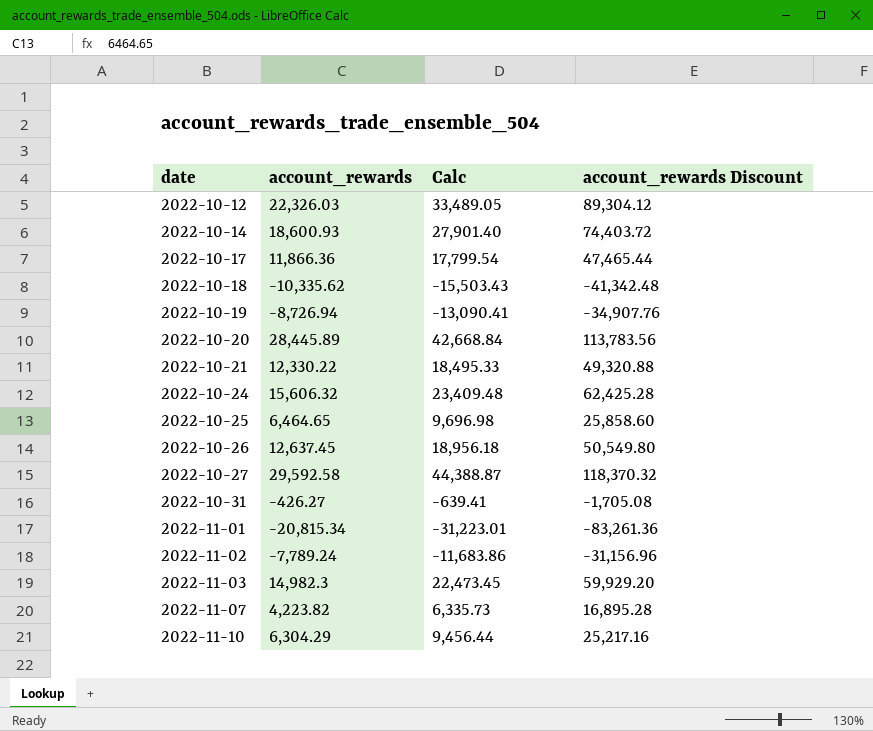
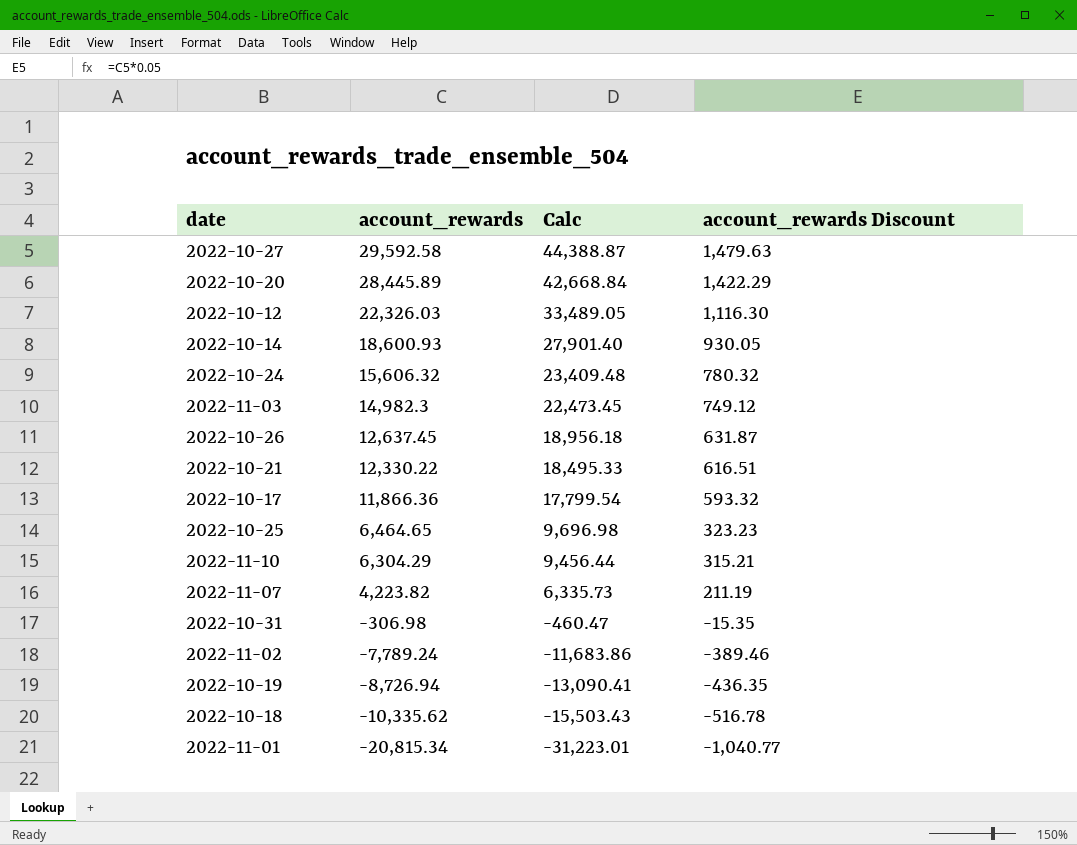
row order: date ascending -> account_rewards descending
column account_rewards Discount | formula: [account_rewards] * 4 -> [account_rewards] * 0.05
2022-10-31 | account_rewards: -426.27 -> -306.98
2022-10-31 | Calc: -639.41 -> -460.47

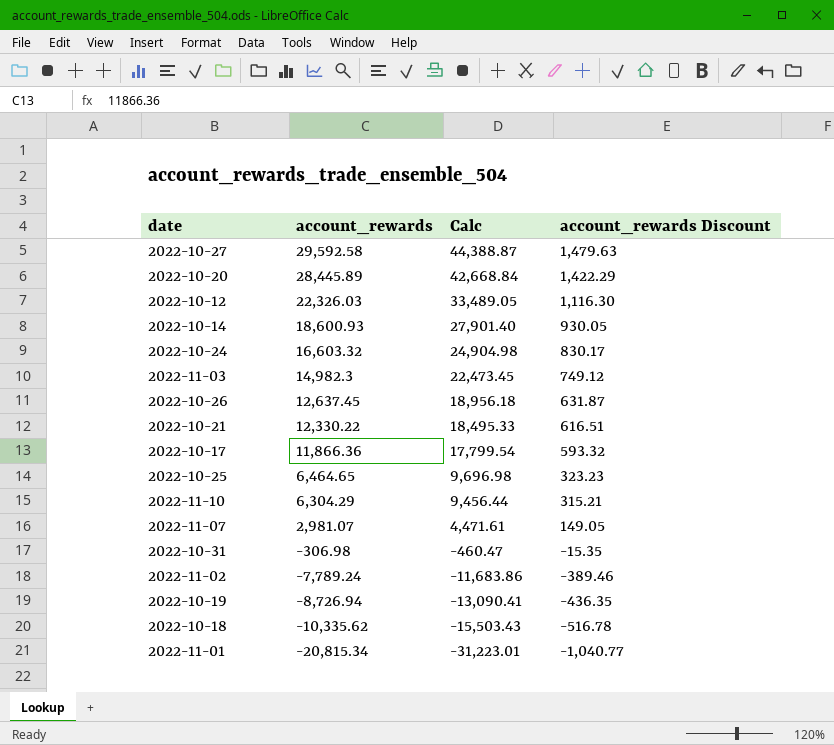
2022-10-24 | account_rewards: 15,606.32 -> 16,603.32
2022-10-24 | Calc: 23,409.48 -> 24,904.98
2022-10-24 | account_rewards Discount: 780.32 -> 830.17
2022-11-07 | account_rewards: 4,223.82 -> 2,981.07
2022-11-07 | Calc: 6,335.73 -> 4,471.61
2022-11-07 | account_rewards Discount: 211.19 -> 149.05

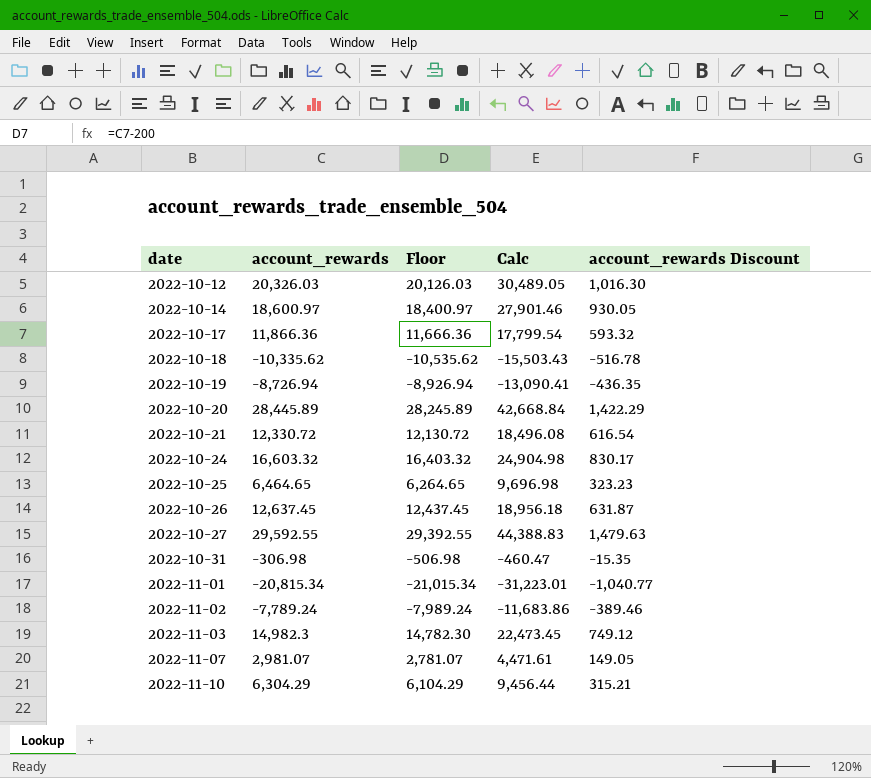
row order: account_rewards descending -> date ascending
column Floor | formula: none -> [account_rewards] - 200
2022-10-12 | account_rewards: 22,326.03 -> 20,326.03
2022-10-12 | Calc: 33,489.05 -> 30,489.05
2022-10-12 | account_rewards Discount: 1,116.30 -> 1,016.30
2022-10-14 | account_rewards: 18,600.93 -> 18,600.97
2022-10-14 | Calc: 27,901.40 -> 27,901.46
2022-10-21 | account_rewards: 12,330.22 -> 12,330.72
2022-10-21 | Calc: 18,495.33 -> 18,496.08
2022-10-21 | account_rewards Discount: 616.51 -> 616.54
2022-10-27 | account_rewards: 29,592.58 -> 29,592.55
2022-10-27 | Calc: 44,388.87 -> 44,388.83

